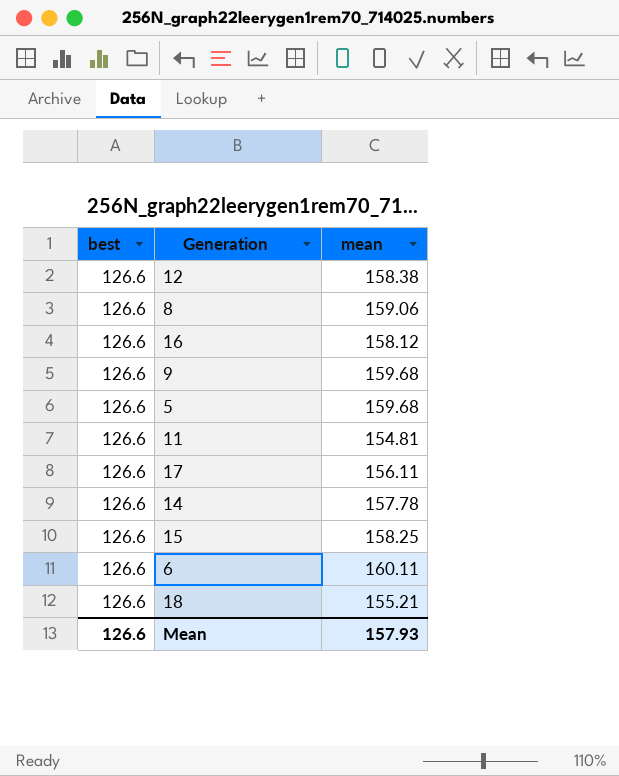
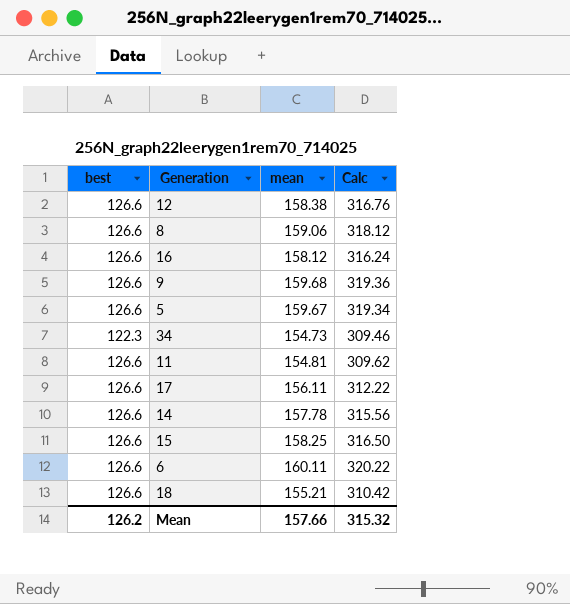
column Calc | formula: none -> [mean] * 2
5 | mean: 159.68 -> 159.67
row 34: none -> 122.3 | 154.73 | 309.46
Mean | best: 126.6 -> 126.2
Mean | mean: 157.93 -> 157.66

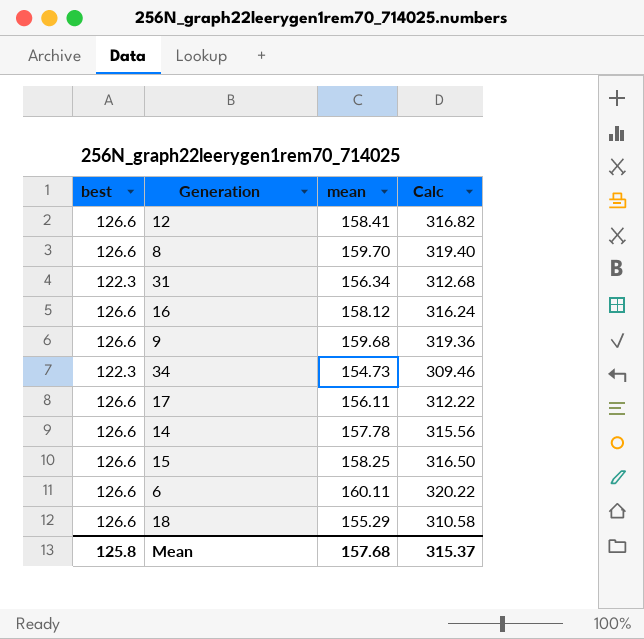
row 5: 126.6 | 159.67 | 319.34 -> none
row 11: 126.6 | 154.81 | 309.62 -> none
12 | mean: 158.38 -> 158.41
12 | Calc: 316.76 -> 316.82
8 | mean: 159.06 -> 159.70
8 | Calc: 318.12 -> 319.40
row 31: none -> 122.3 | 156.34 | 312.68
18 | mean: 155.21 -> 155.29
18 | Calc: 310.42 -> 310.58
Mean | best: 126.2 -> 125.8
Mean | mean: 157.66 -> 157.68
Mean | Calc: 315.32 -> 315.37

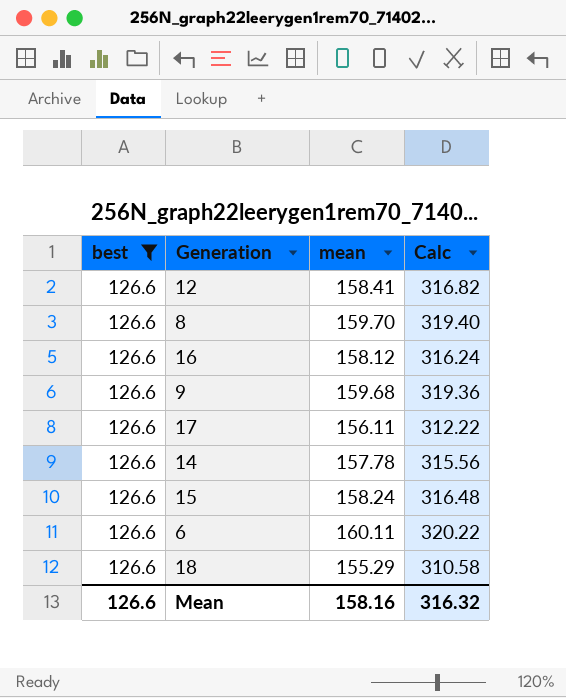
filter: none -> best = 126.6
15 | mean: 158.25 -> 158.24
15 | Calc: 316.50 -> 316.48
Mean | best: 125.8 -> 126.6
Mean | mean: 157.68 -> 158.16
Mean | Calc: 315.37 -> 316.32

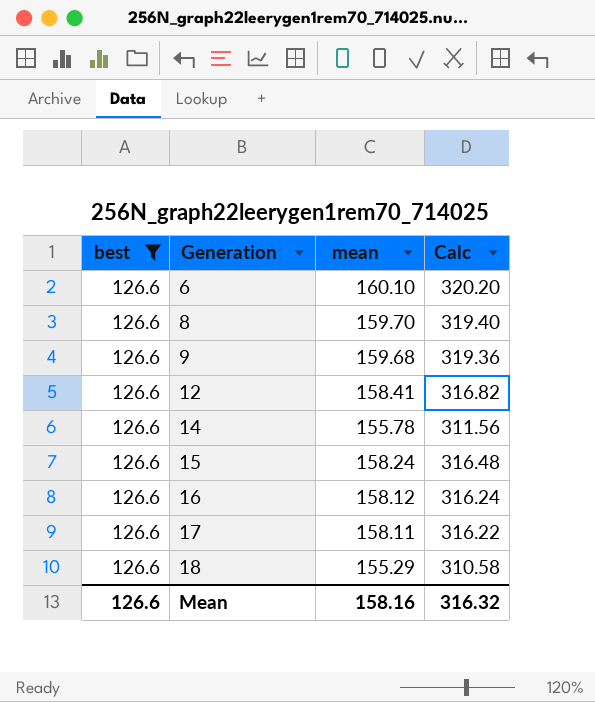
row order: none -> Generation ascending
6 | mean: 160.11 -> 160.10
6 | Calc: 320.22 -> 320.20
14 | mean: 157.78 -> 155.78
14 | Calc: 315.56 -> 311.56
17 | mean: 156.11 -> 158.11
17 | Calc: 312.22 -> 316.22

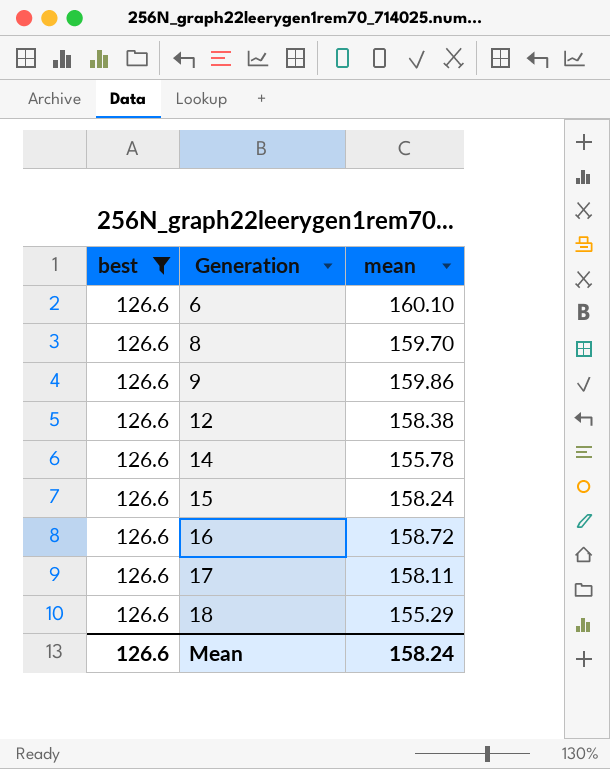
column Calc | formula: [mean] * 2 -> none
9 | mean: 159.68 -> 159.86
12 | mean: 158.41 -> 158.38
16 | mean: 158.12 -> 158.72
Mean | mean: 158.16 -> 158.24

